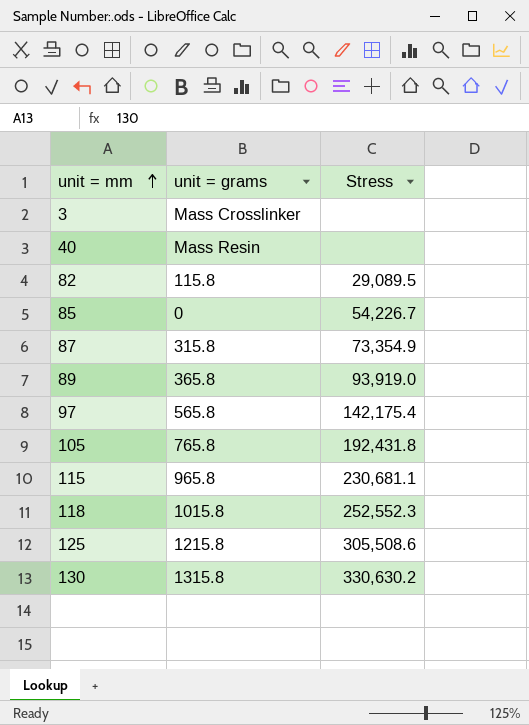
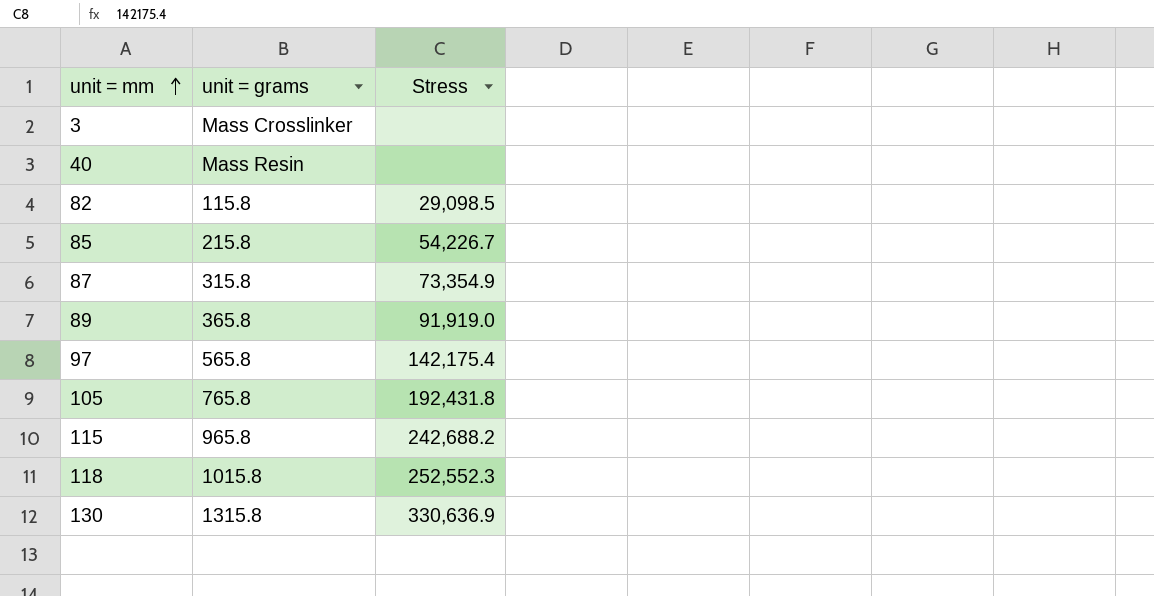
row 125: 1215.8 | 305,508.6 -> none
82 | Stress: 29,089.5 -> 29,098.5
85 | unit = grams: 0 -> 215.8
89 | Stress: 93,919.0 -> 91,919.0
115 | Stress: 230,681.1 -> 242,688.2
130 | Stress: 330,630.2 -> 330,636.9

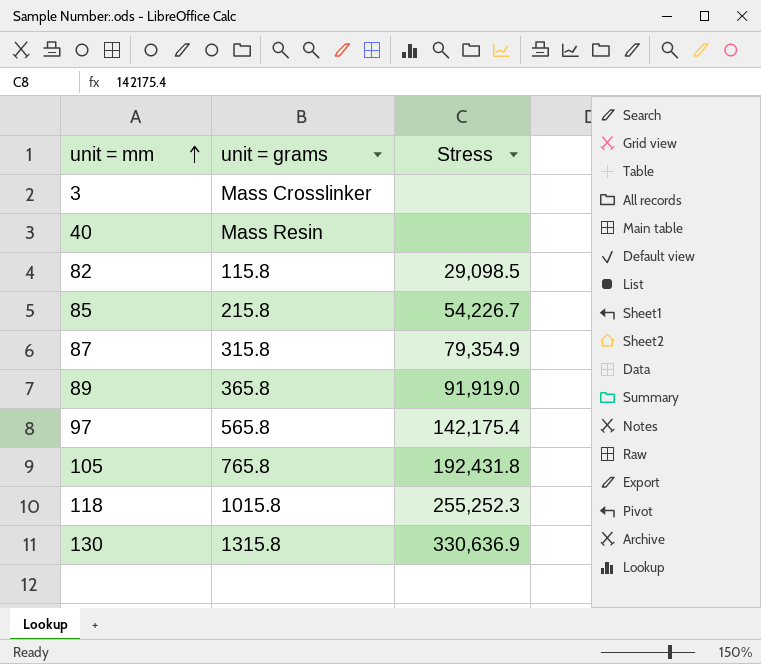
row 115: 965.8 | 242,688.2 -> none
87 | Stress: 73,354.9 -> 79,354.9
118 | Stress: 252,552.3 -> 255,252.3

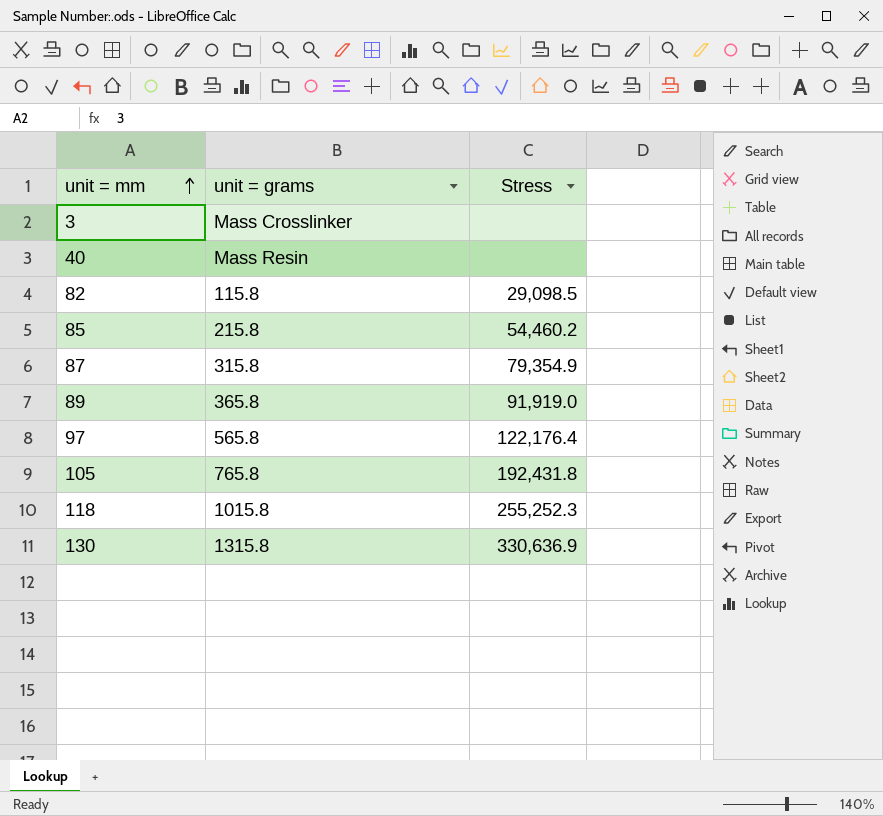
85 | Stress: 54,226.7 -> 54,460.2
97 | Stress: 142,175.4 -> 122,176.4

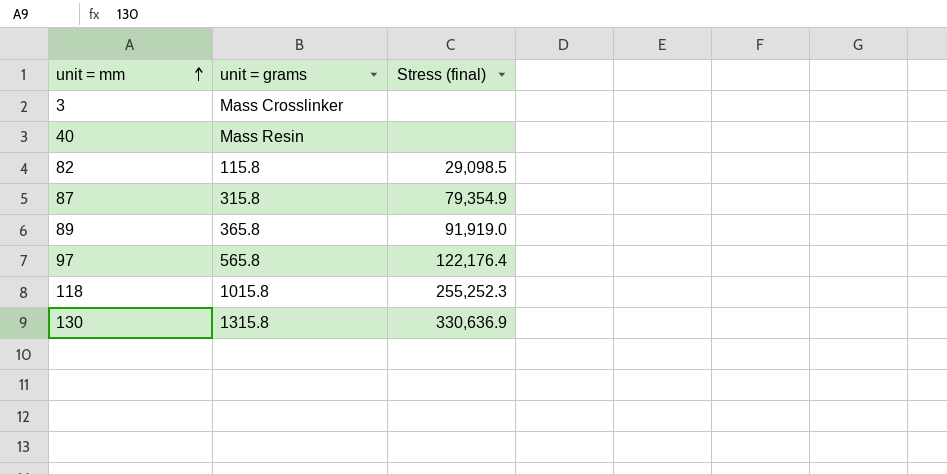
column name: Stress -> Stress (final)
row 85: 215.8 | 54,460.2 -> none
row 105: 765.8 | 192,431.8 -> none

